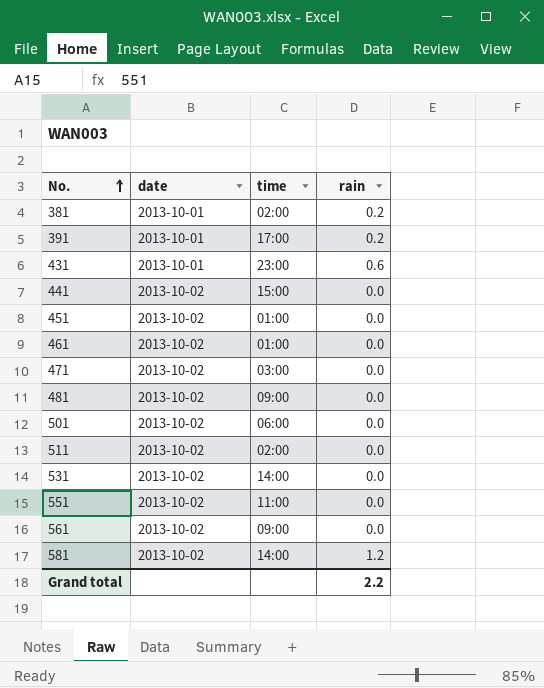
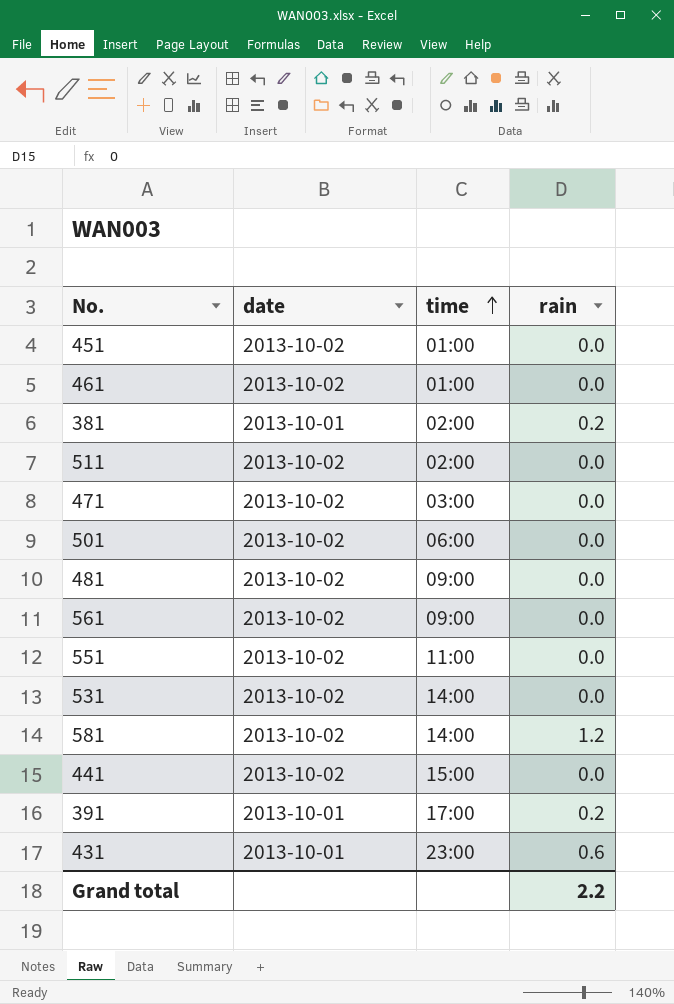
row order: No. ascending -> time ascending

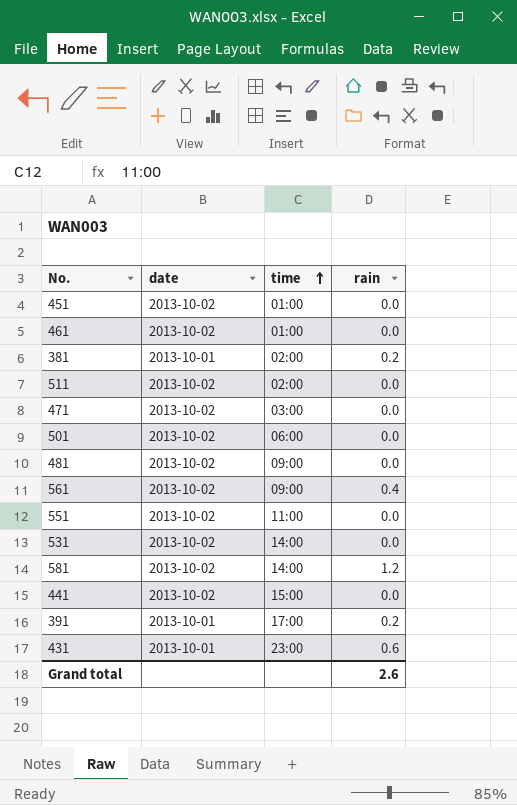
561 | rain: 0.0 -> 0.4
Grand total | rain: 2.2 -> 2.6

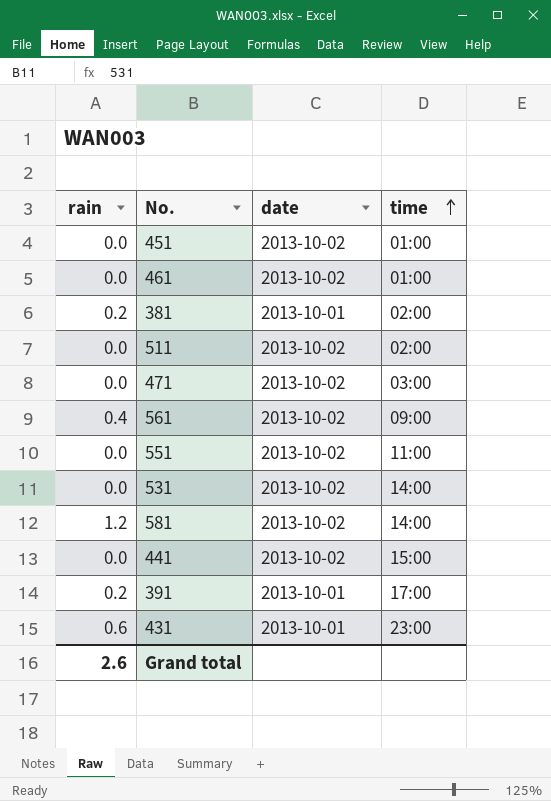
column rain | position: 4 -> 1
row 501: 2013-10-02 | 06:00 | 0.0 -> none
row 481: 2013-10-02 | 09:00 | 0.0 -> none

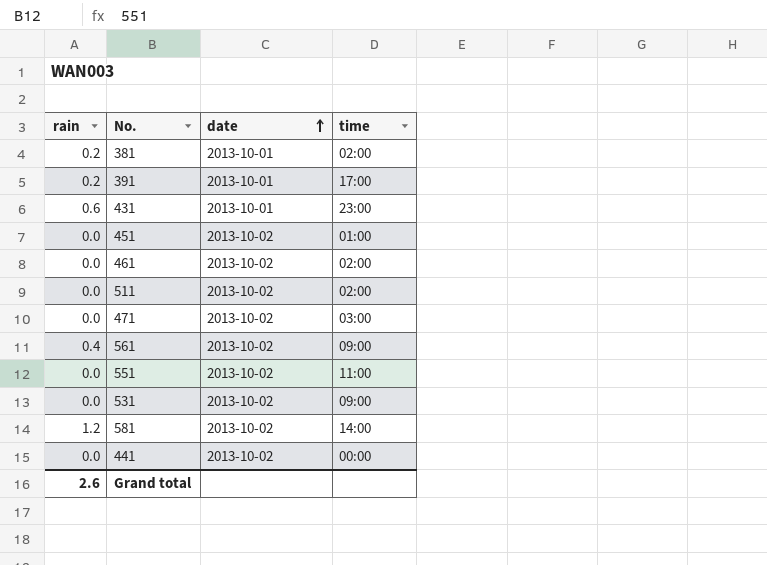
row order: time ascending -> date ascending
461 | time: 01:00 -> 02:00
531 | time: 14:00 -> 09:00
441 | time: 15:00 -> 00:00

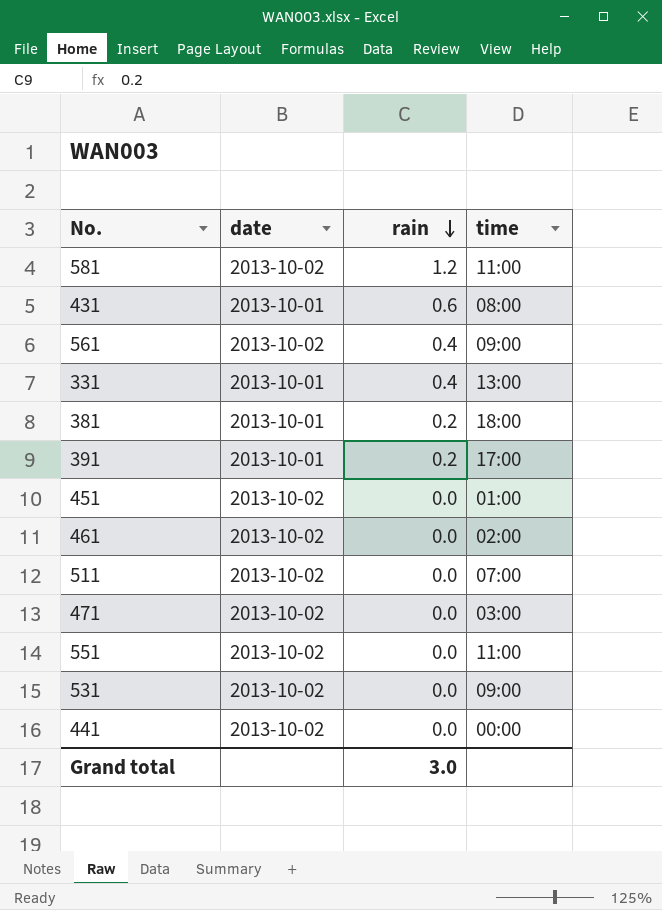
row order: date ascending -> rain descending
column rain | position: 1 -> 3
581 | time: 14:00 -> 11:00
431 | time: 23:00 -> 08:00
row 331: none -> 2013-10-01 | 0.4 | 13:00
381 | time: 02:00 -> 18:00
511 | time: 02:00 -> 07:00
Grand total | rain: 2.6 -> 3.0

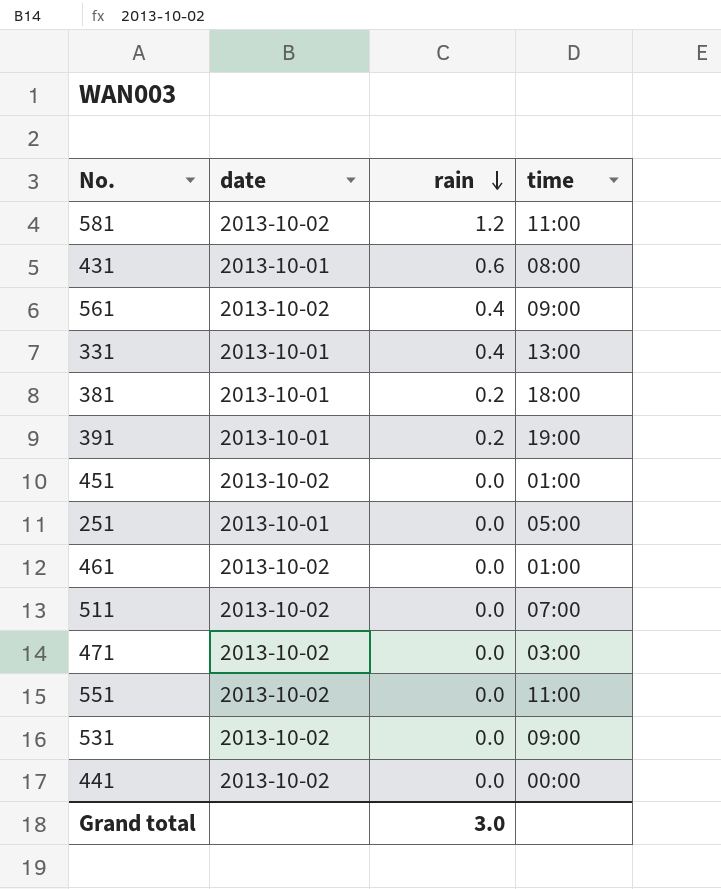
391 | time: 17:00 -> 19:00
row 251: none -> 2013-10-01 | 0.0 | 05:00
461 | time: 02:00 -> 01:00

